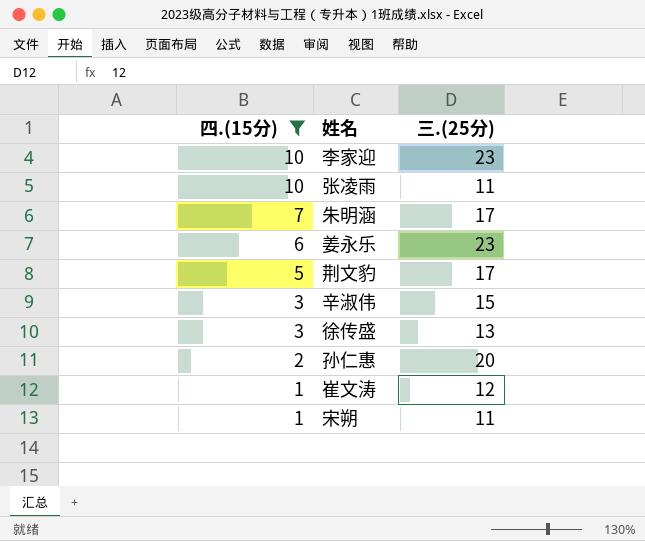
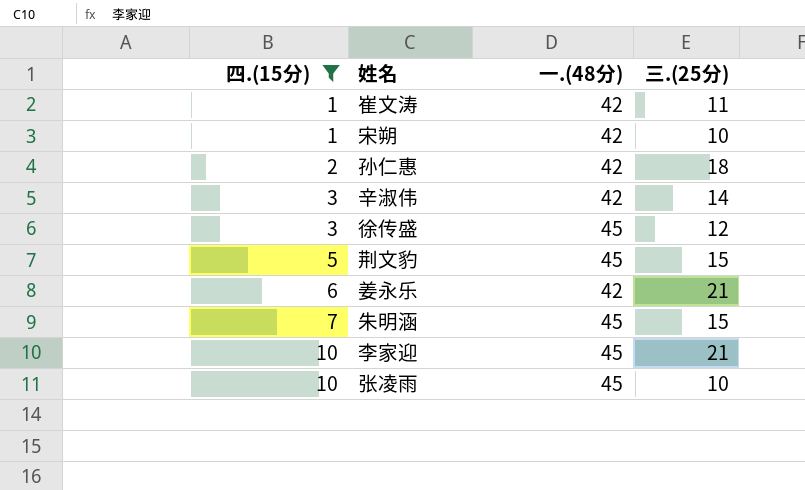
row order: 四.(15分) descending -> 四.(15分) ascending
column 一.(48分) | position: none -> 3
崔文涛 | 三.(25分): 12 -> 11
宋朔 | 三.(25分): 11 -> 10
孙仁惠 | 三.(25分): 20 -> 18
辛淑伟 | 三.(25分): 15 -> 14
徐传盛 | 三.(25分): 13 -> 12
荆文豹 | 三.(25分): 17 -> 15
姜永乐 | 三.(25分): 23 -> 21
朱明涵 | 三.(25分): 17 -> 15
李家迎 | 三.(25分): 23 -> 21
张凌雨 | 三.(25分): 11 -> 10

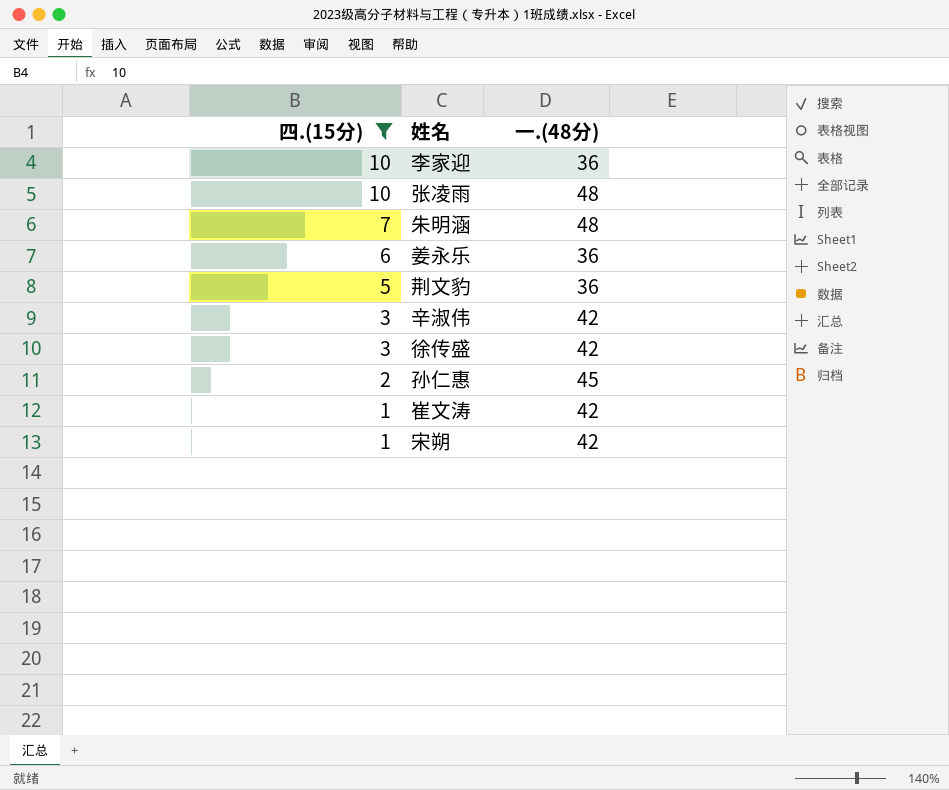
row order: 四.(15分) ascending -> 四.(15分) descending
column 三.(25分) | position: 4 -> none
李家迎 | 一.(48分): 45 -> 36
张凌雨 | 一.(48分): 45 -> 48
朱明涵 | 一.(48分): 45 -> 48
姜永乐 | 一.(48分): 42 -> 36
荆文豹 | 一.(48分): 45 -> 36
徐传盛 | 一.(48分): 45 -> 42
孙仁惠 | 一.(48分): 42 -> 45

